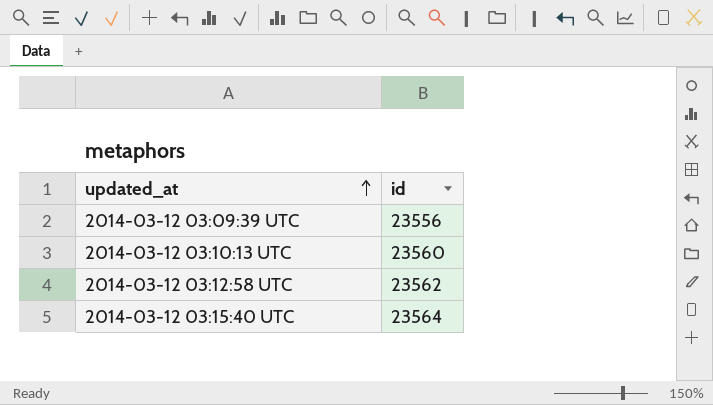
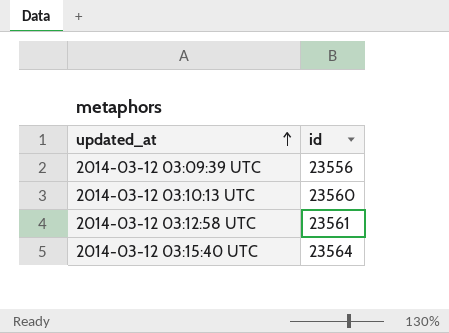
2014-03-12 03:12:58 UTC | id: 23562 -> 23561

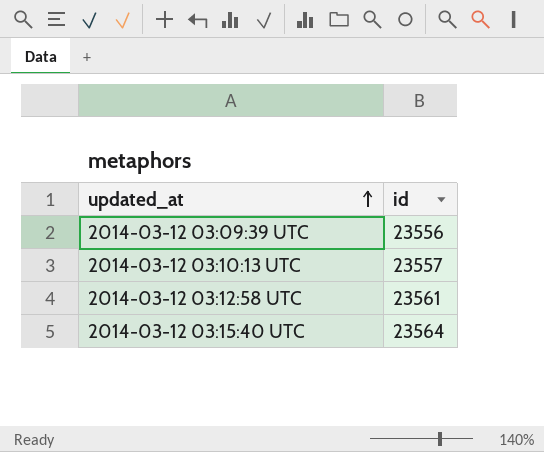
2014-03-12 03:10:13 UTC | id: 23560 -> 23557

